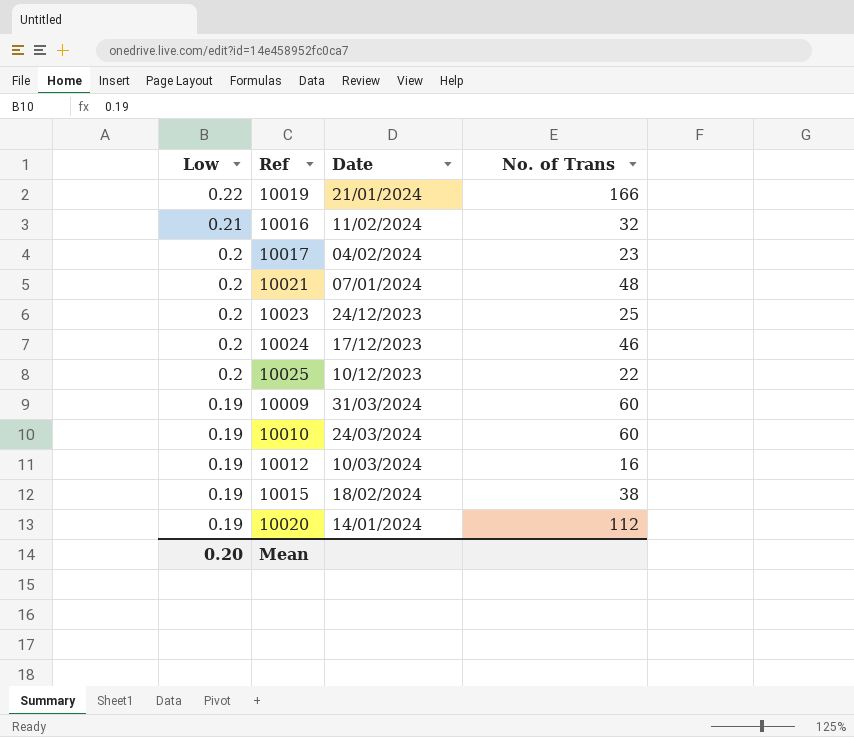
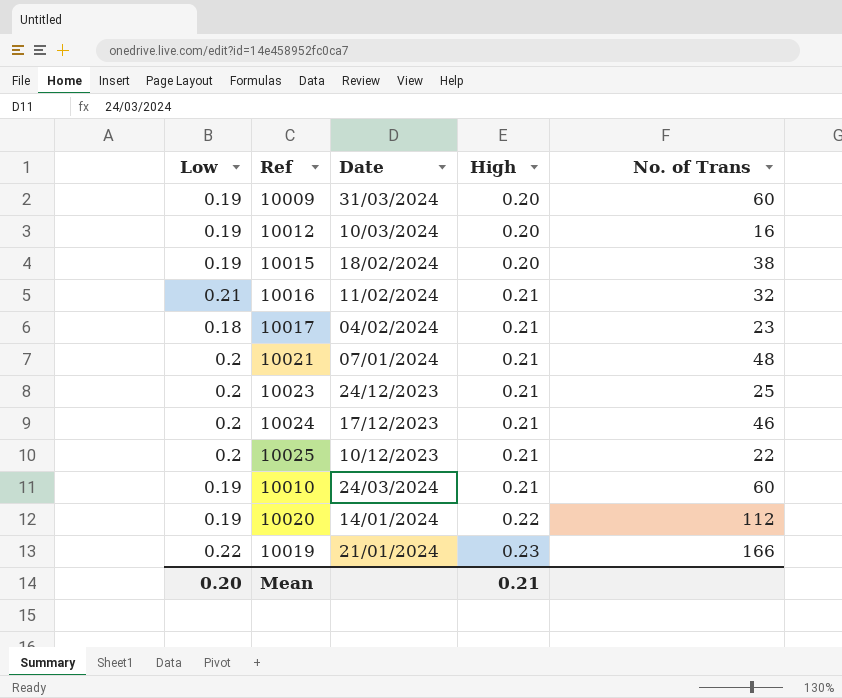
row order: Low descending -> High ascending
column High | position: none -> 4
10017 | Low: 0.2 -> 0.18

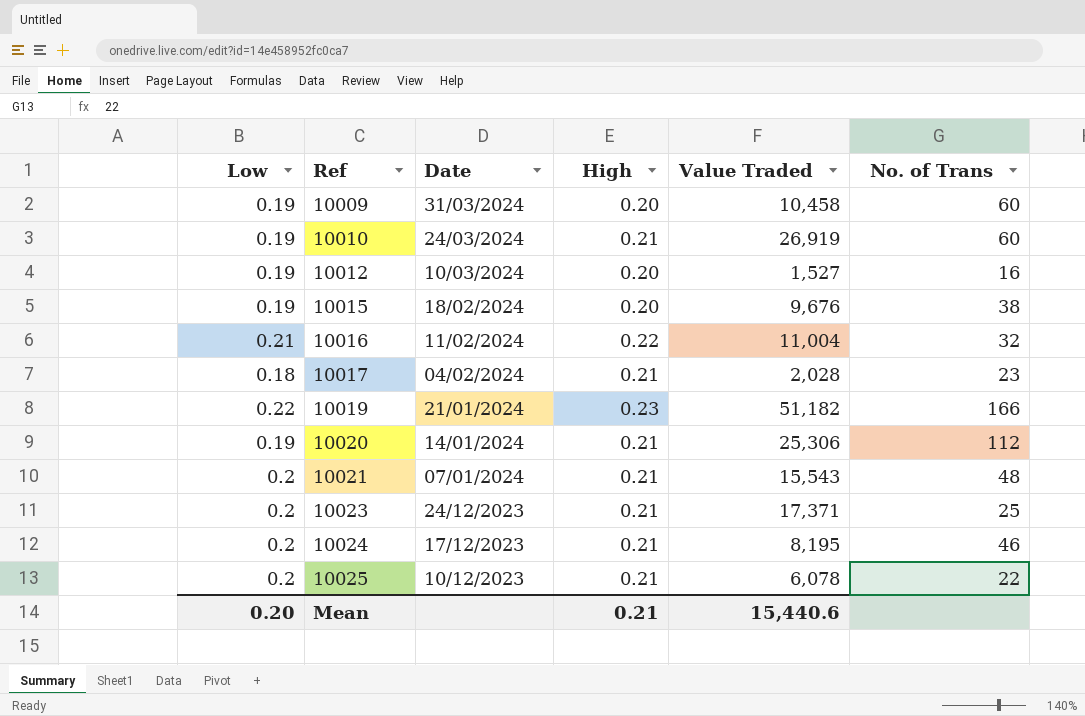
row order: High ascending -> Ref ascending
column Value Traded | position: none -> 5
10016 | High: 0.21 -> 0.22
10020 | High: 0.22 -> 0.21

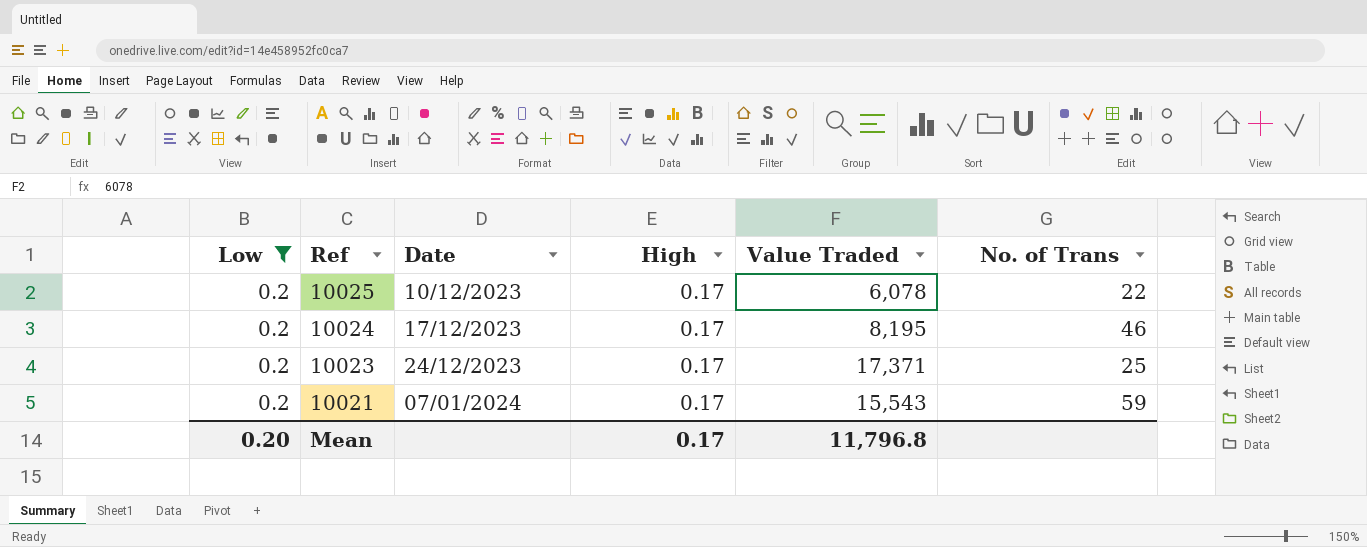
filter: none -> Low = 0.2
row order: Ref ascending -> Ref descending
10025 | High: 0.21 -> 0.17
10024 | High: 0.21 -> 0.17
10023 | High: 0.21 -> 0.17
10021 | High: 0.21 -> 0.17
10021 | No. of Trans: 48 -> 59
Mean | High: 0.21 -> 0.17
Mean | Value Traded: 15,440.6 -> 11,796.8

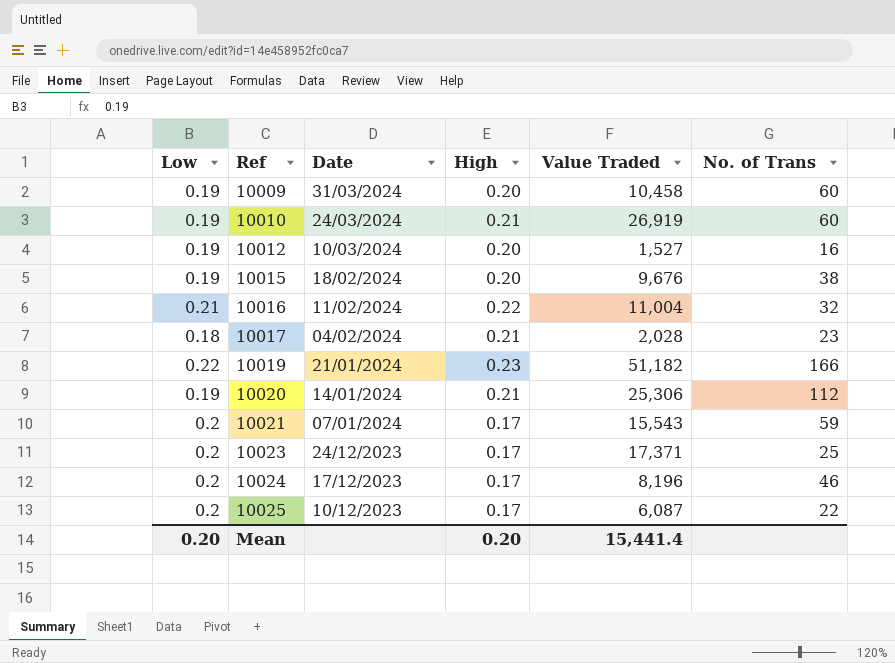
filter: Low = 0.2 -> none
row order: Ref descending -> Ref ascending
10024 | Value Traded: 8,195 -> 8,196
10025 | Value Traded: 6,078 -> 6,087
Mean | High: 0.17 -> 0.20
Mean | Value Traded: 11,796.8 -> 15,441.4

